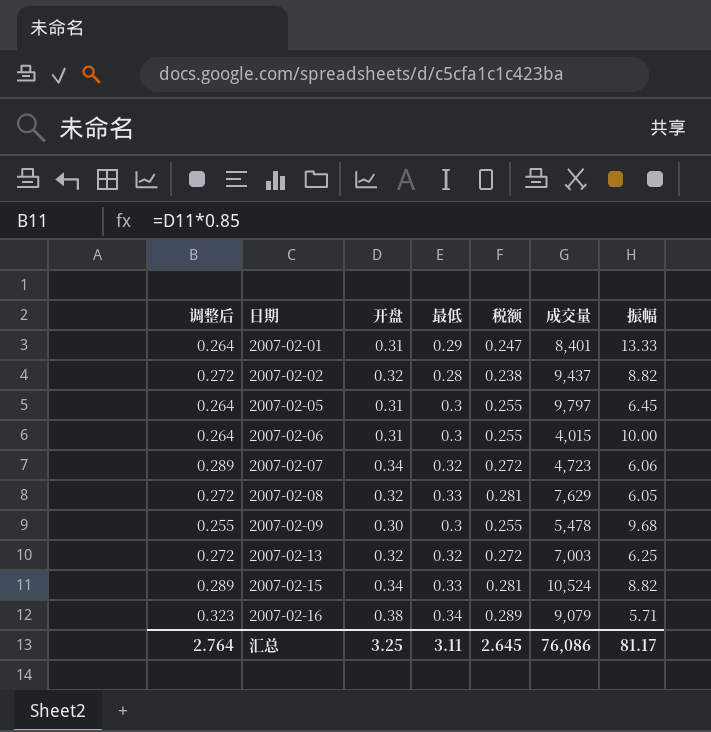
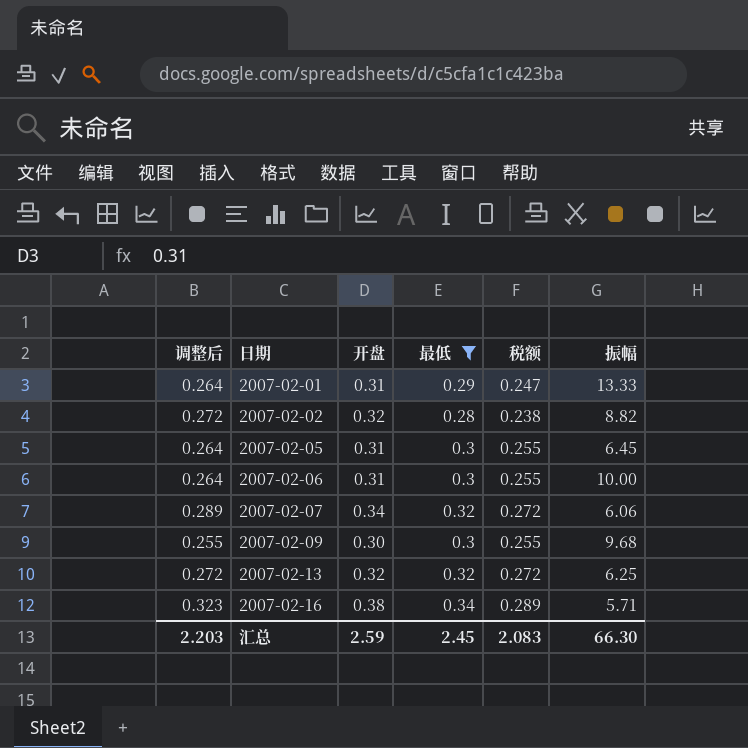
filter: none -> 最低 != 0.33
column 成交量 | position: 6 -> none
汇总 | 调整后: 2.764 -> 2.203
汇总 | 开盘: 3.25 -> 2.59
汇总 | 最低: 3.11 -> 2.45
汇总 | 税额: 2.645 -> 2.083
汇总 | 振幅: 81.17 -> 66.30

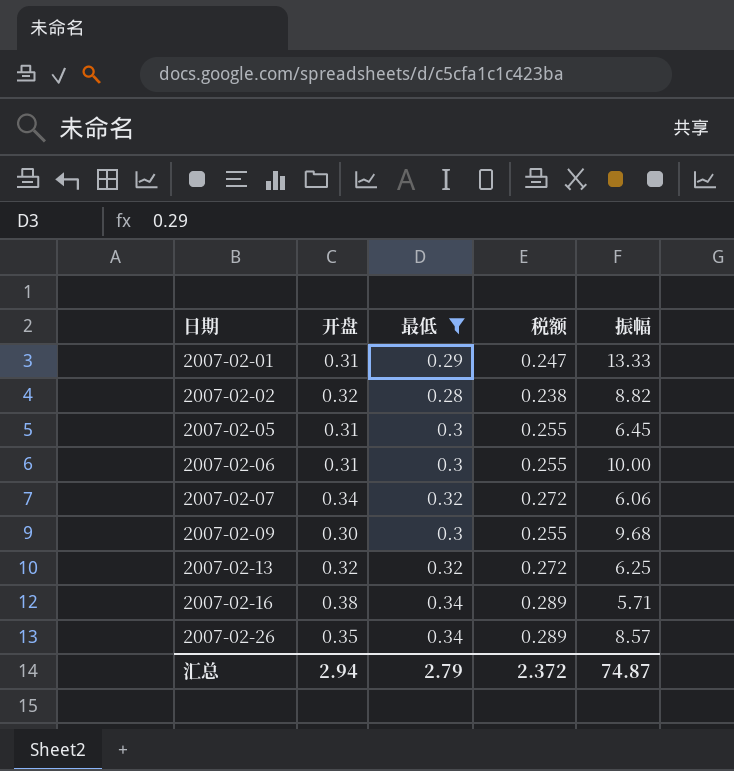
column 调整后 | formula: [开盘] * 0.85 -> none
row 2007-02-26: none -> 0.35 | 0.34 | 0.289 | 8.57
汇总 | 开盘: 2.59 -> 2.94
汇总 | 最低: 2.45 -> 2.79
汇总 | 税额: 2.083 -> 2.372
汇总 | 振幅: 66.30 -> 74.87

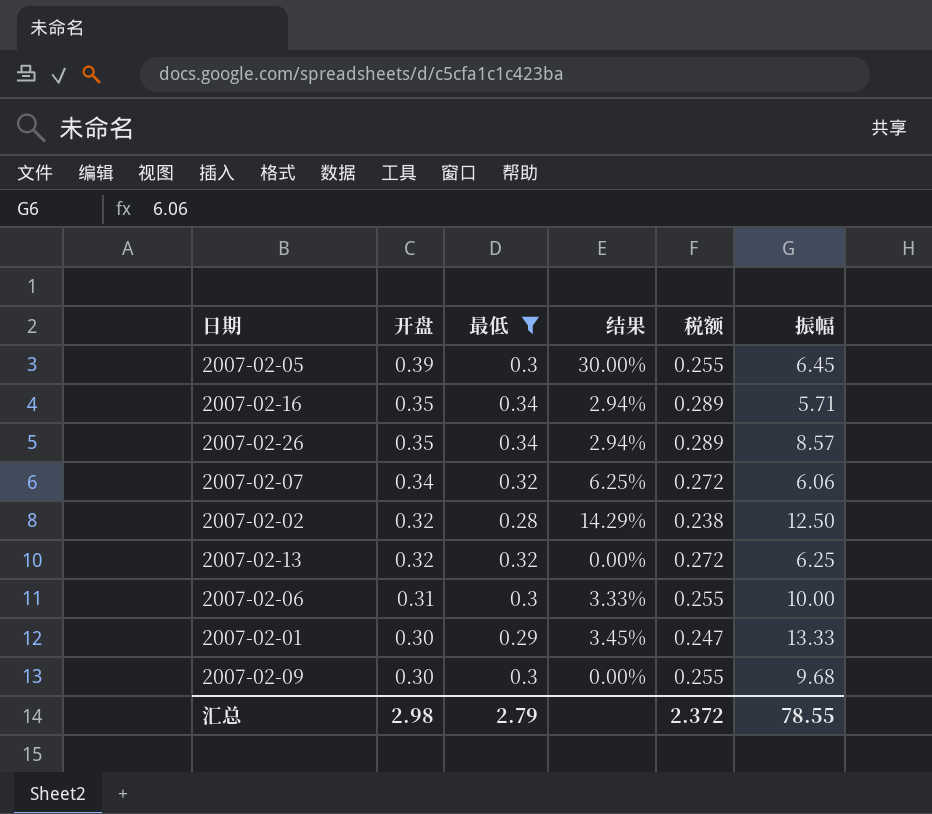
row order: 日期 ascending -> 开盘 descending
column 结果 | formula: none -> ([开盘] - [最低]) / [最低]
2007-02-05 | 开盘: 0.31 -> 0.39
2007-02-16 | 开盘: 0.38 -> 0.35
2007-02-02 | 振幅: 8.82 -> 12.50
2007-02-01 | 开盘: 0.31 -> 0.30
汇总 | 开盘: 2.94 -> 2.98
汇总 | 振幅: 74.87 -> 78.55

